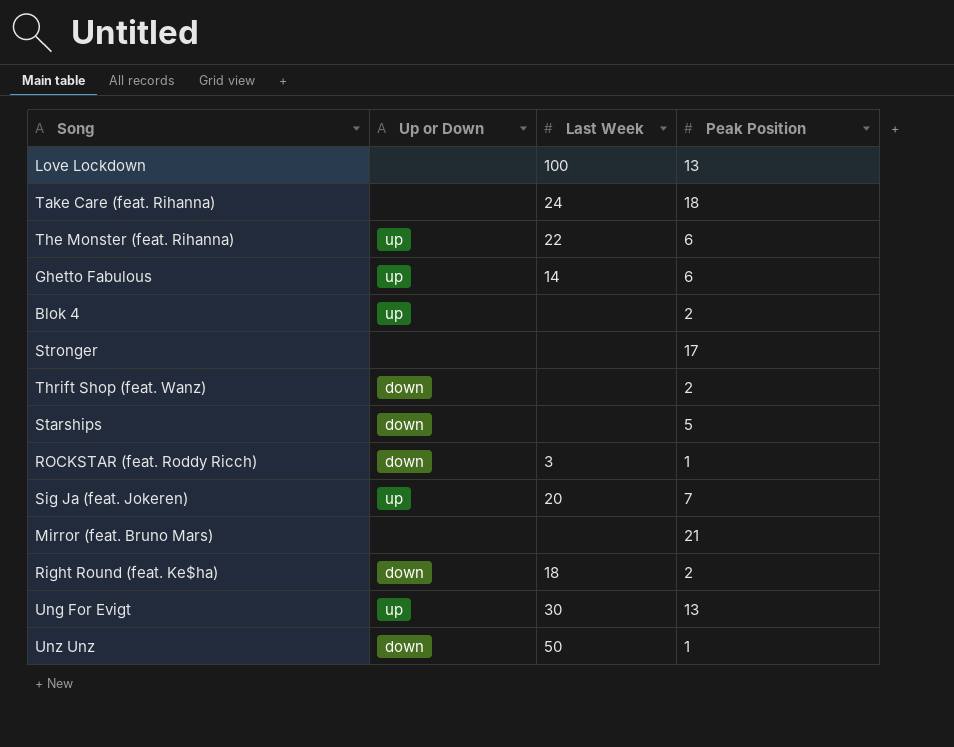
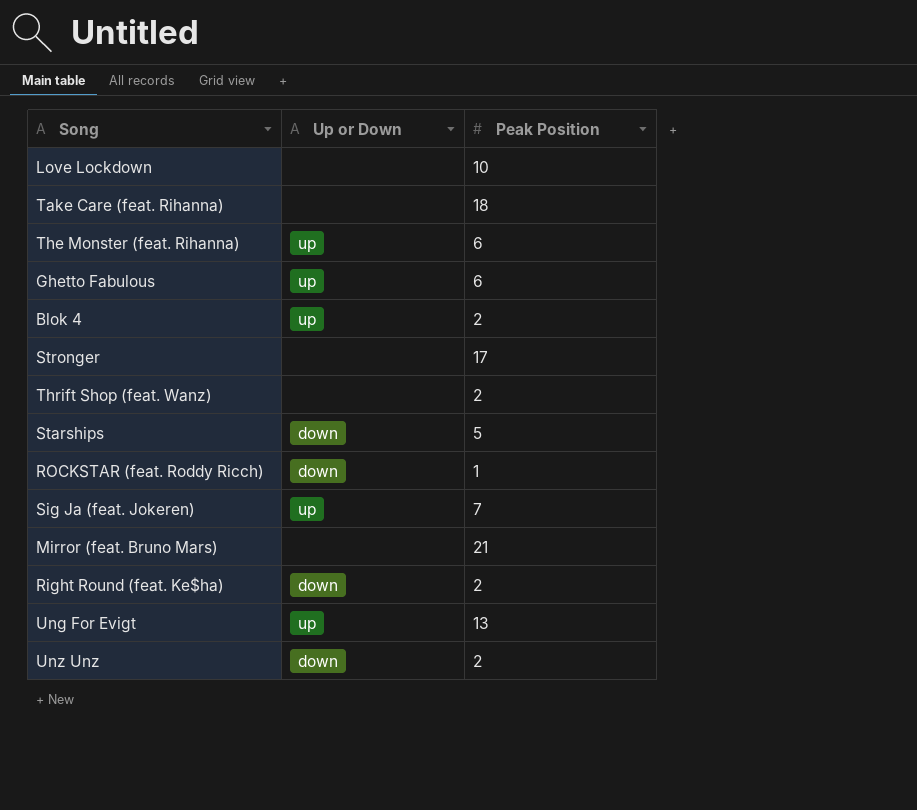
column Last Week | position: 3 -> none
Love Lockdown | Peak Position: 13 -> 10
Thrift Shop (feat. Wanz) | Up or Down: down -> none
Unz Unz | Peak Position: 1 -> 2

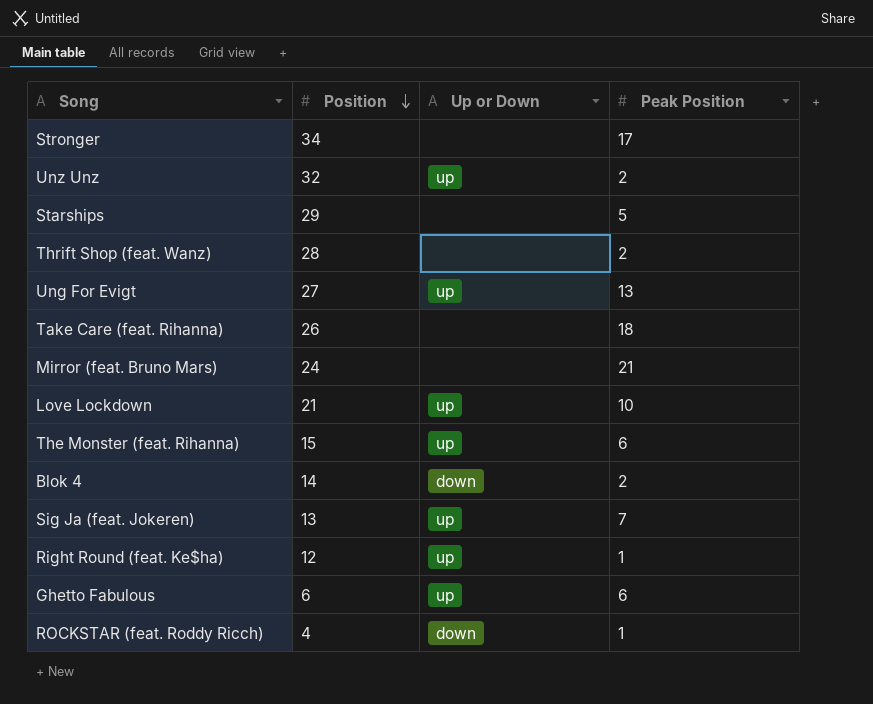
row order: none -> Position descending
column Position | position: none -> 2
Unz Unz | Up or Down: down -> up
Starships | Up or Down: down -> none
Love Lockdown | Up or Down: none -> up
Blok 4 | Up or Down: up -> down
Right Round (feat. Ke$ha) | Up or Down: down -> up
Right Round (feat. Ke$ha) | Peak Position: 2 -> 1

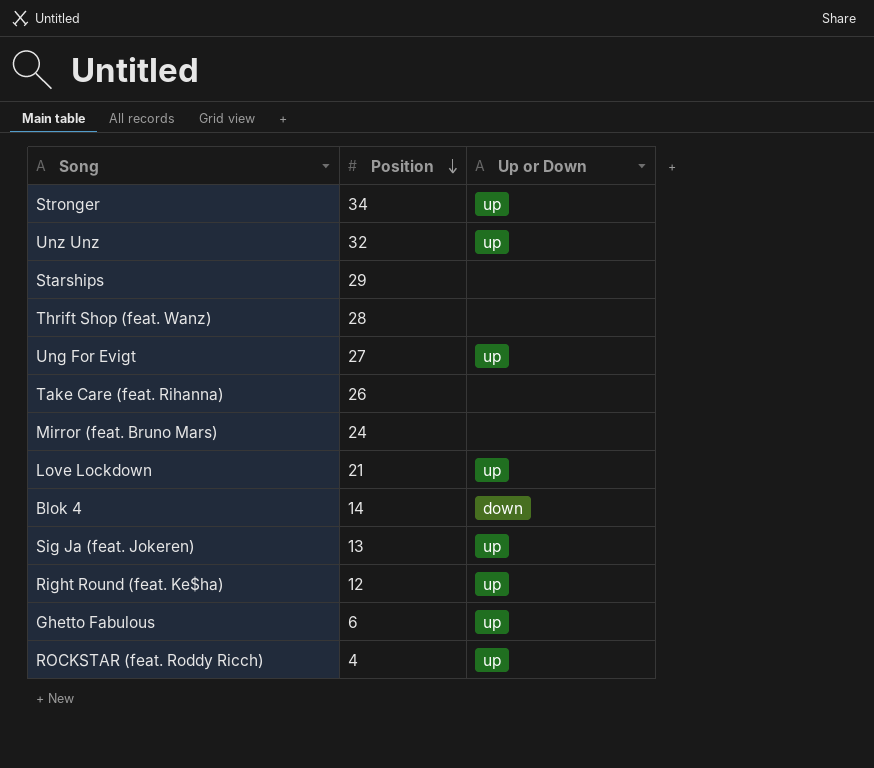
column Peak Position | position: 4 -> none
row The Monster (feat. Rihanna): 15 | up | 6 -> none
Stronger | Up or Down: none -> up
ROCKSTAR (feat. Roddy Ricch) | Up or Down: down -> up

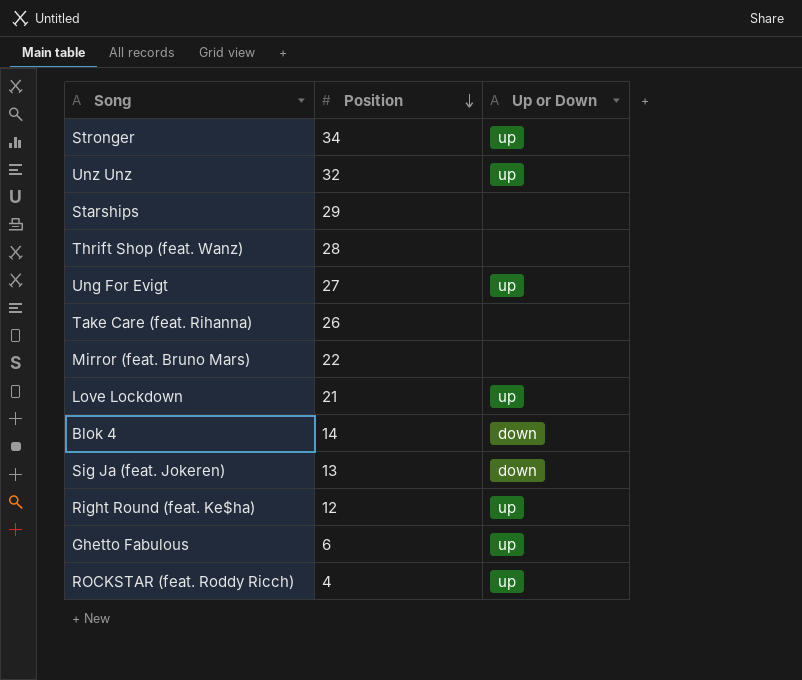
Mirror (feat. Bruno Mars) | Position: 24 -> 22
Sig Ja (feat. Jokeren) | Up or Down: up -> down

